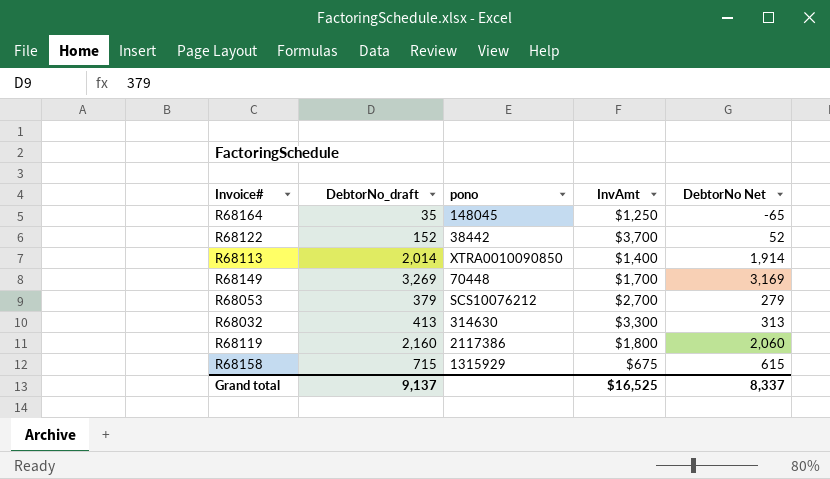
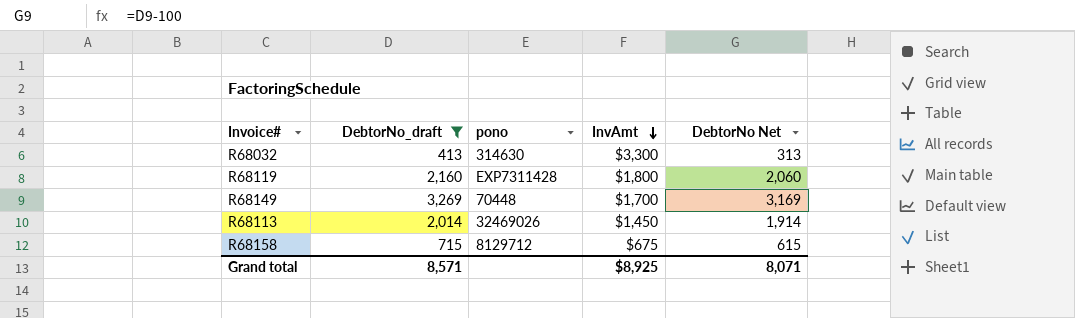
filter: none -> DebtorNo_draft >= 413
row order: none -> InvAmt descending
R68119 | pono: 2117386 -> EXP7311428
R68113 | pono: XTRA0010090850 -> 32469026
R68113 | InvAmt: $1,400 -> $1,450
R68158 | pono: 1315929 -> 8129712
Grand total | DebtorNo_draft: 9,137 -> 8,571
Grand total | InvAmt: $16,525 -> $8,925
Grand total | DebtorNo Net: 8,337 -> 8,071

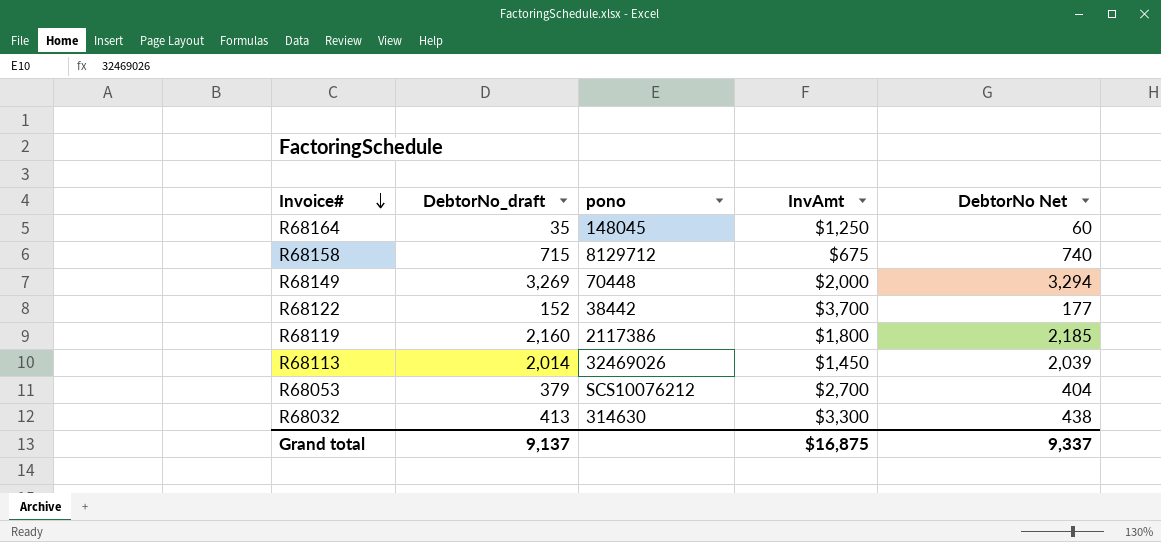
filter: DebtorNo_draft >= 413 -> none
row order: InvAmt descending -> Invoice# descending
column DebtorNo Net | formula: [DebtorNo_draft] - 100 -> [DebtorNo_draft] + 25
R68149 | InvAmt: $1,700 -> $2,000
R68119 | pono: EXP7311428 -> 2117386
Grand total | DebtorNo_draft: 8,571 -> 9,137
Grand total | InvAmt: $8,925 -> $16,875
Grand total | DebtorNo Net: 8,071 -> 9,337

